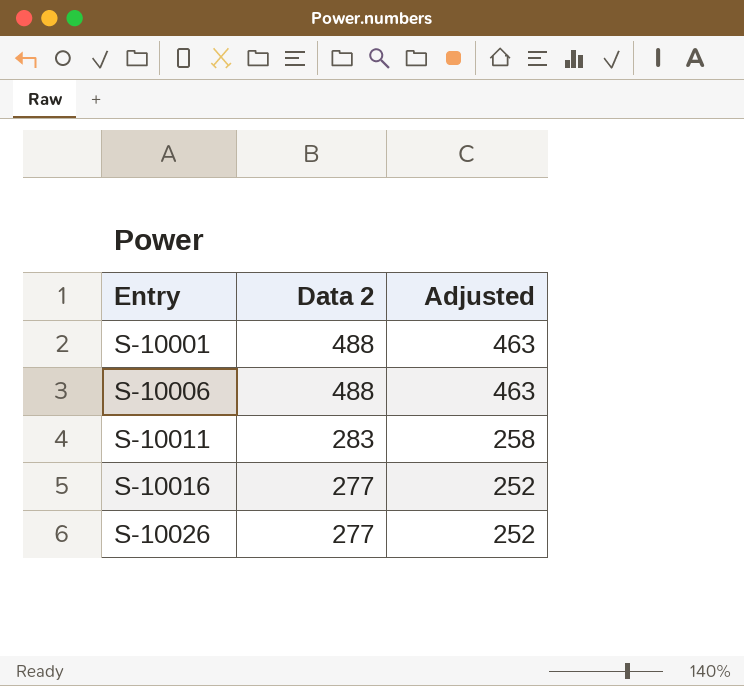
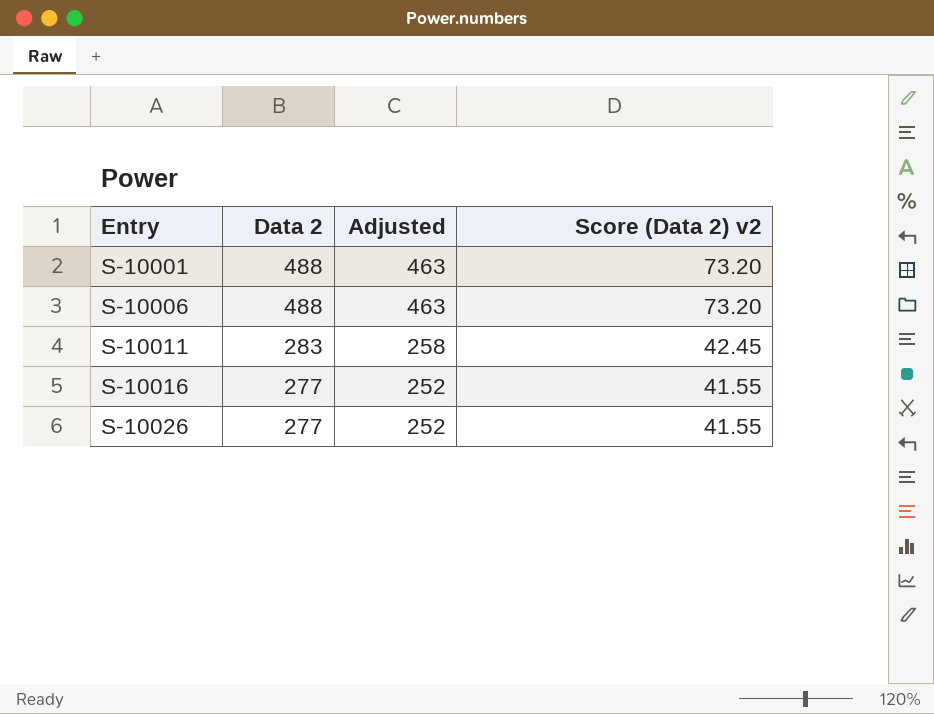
column Score (Data 2) v2 | formula: none -> [Data 2] * 0.15

